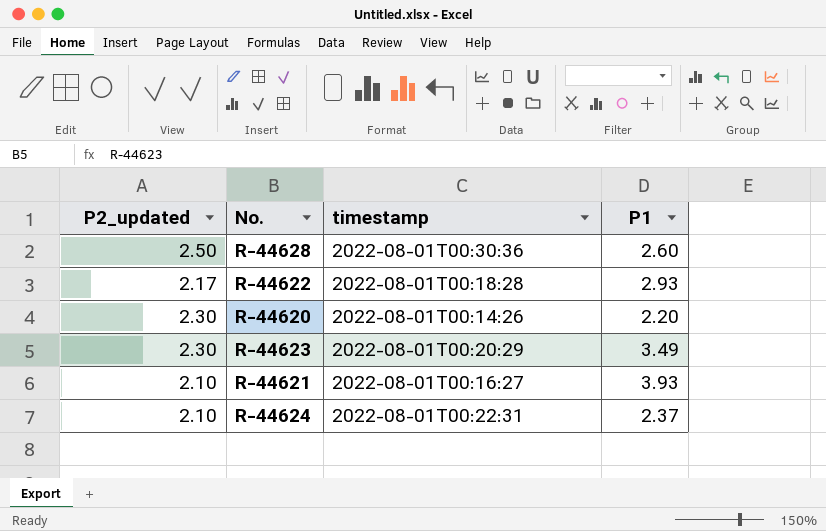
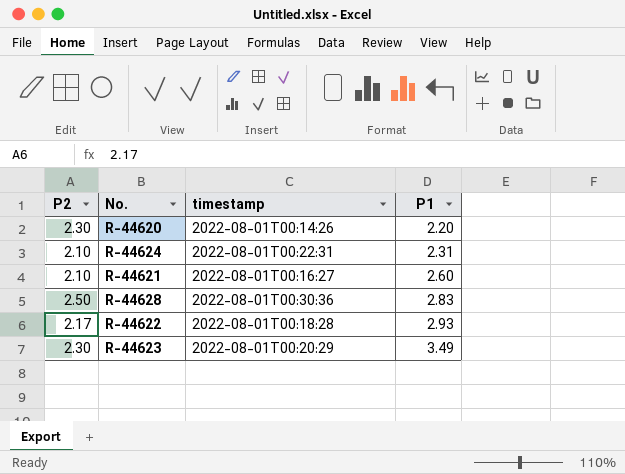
row order: none -> P1 ascending
column name: P2_updated -> P2
R-44624 | P1: 2.37 -> 2.31
R-44621 | P1: 3.93 -> 2.60
R-44628 | P1: 2.60 -> 2.83

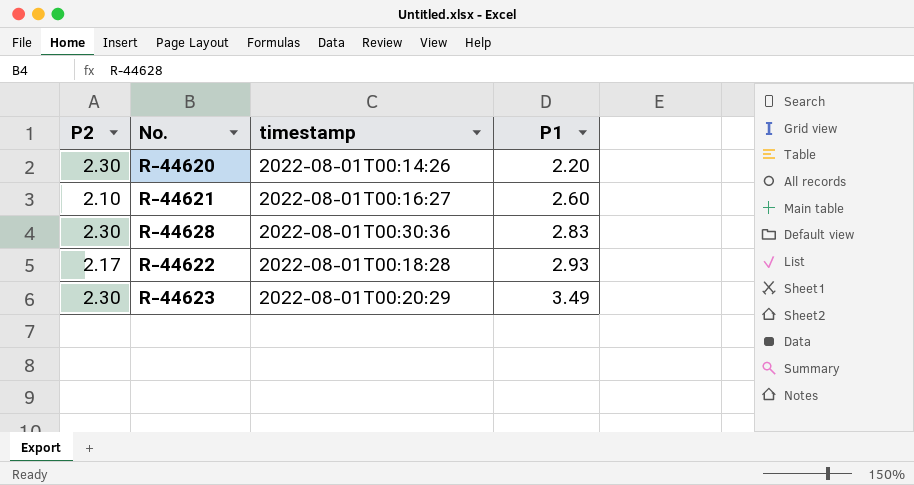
row R-44624: 2.10 | 2022-08-01T00:22:31 | 2.31 -> none
R-44628 | P2: 2.50 -> 2.30

